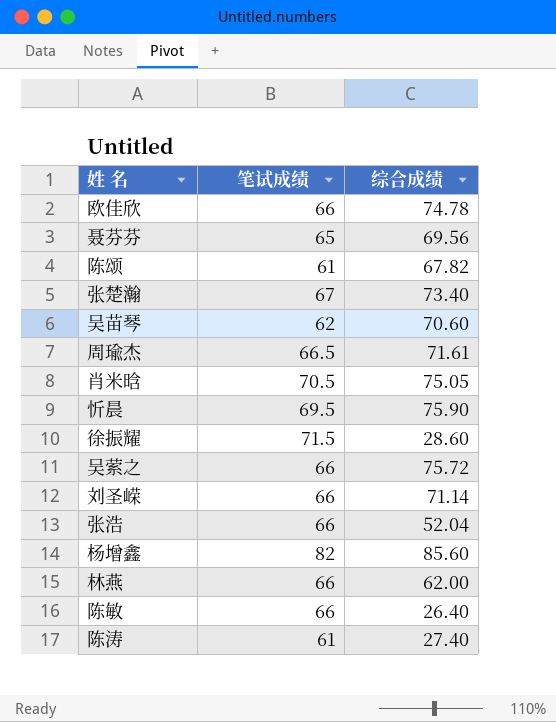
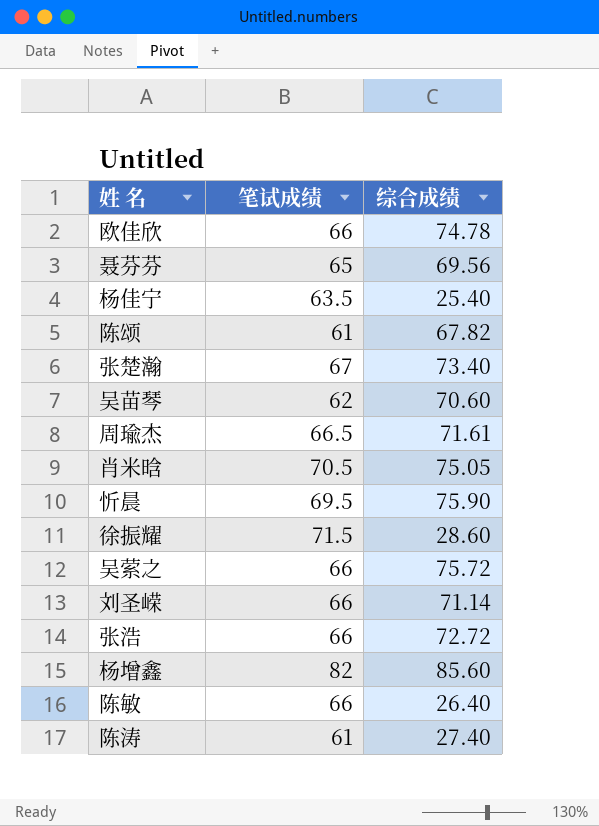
row 林燕: 66 | 62.00 -> none
row 杨佳宁: none -> 63.5 | 25.40
张浩 | 综合成绩: 52.04 -> 72.72

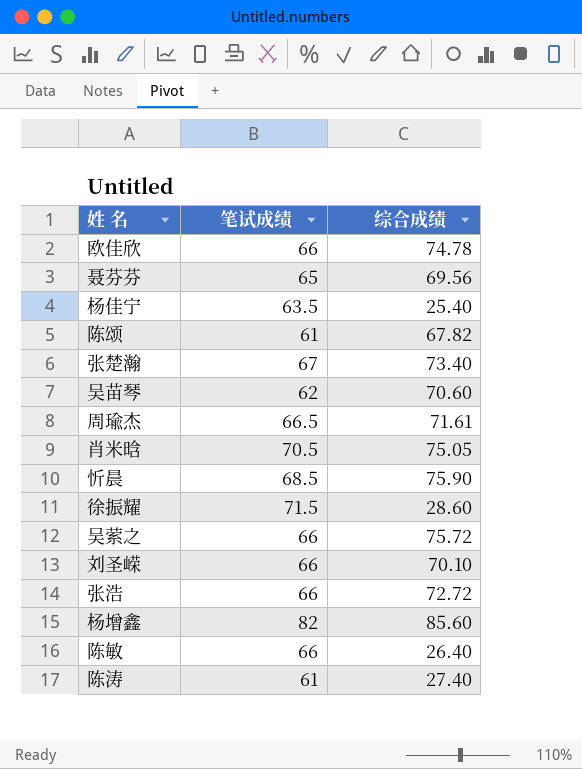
忻晨 | 笔试成绩: 69.5 -> 68.5
刘圣嵘 | 综合成绩: 71.14 -> 70.10

